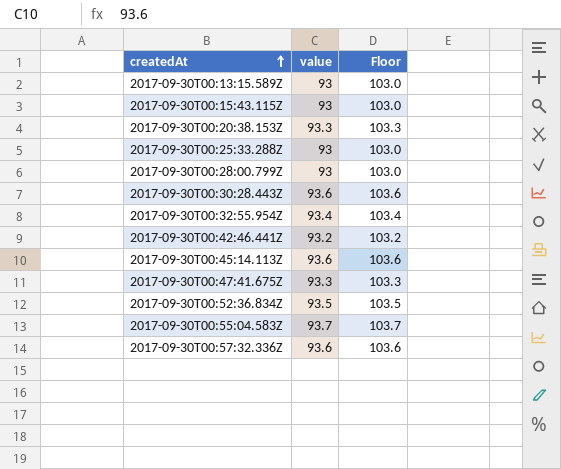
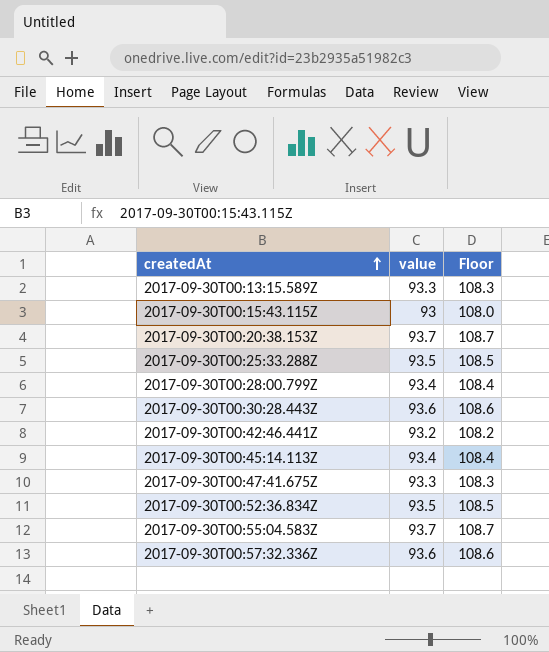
column Floor | formula: [value] + 10 -> [value] + 15
row 2017-09-30T00:32:55.954Z: 93.4 | 103.4 -> none
2017-09-30T00:13:15.589Z | value: 93 -> 93.3
2017-09-30T00:20:38.153Z | value: 93.3 -> 93.7
2017-09-30T00:25:33.288Z | value: 93 -> 93.5
2017-09-30T00:28:00.799Z | value: 93 -> 93.4
2017-09-30T00:45:14.113Z | value: 93.6 -> 93.4

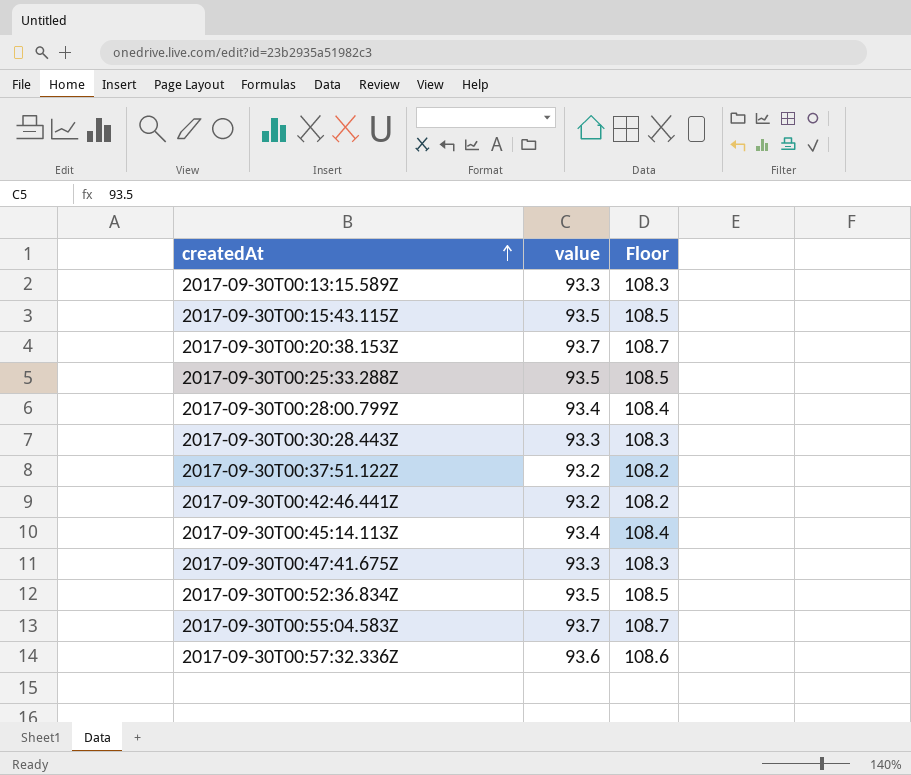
2017-09-30T00:15:43.115Z | value: 93 -> 93.5
2017-09-30T00:15:43.115Z | Floor: 108.0 -> 108.5
2017-09-30T00:30:28.443Z | value: 93.6 -> 93.3
2017-09-30T00:30:28.443Z | Floor: 108.6 -> 108.3
row 2017-09-30T00:37:51.122Z: none -> 93.2 | 108.2

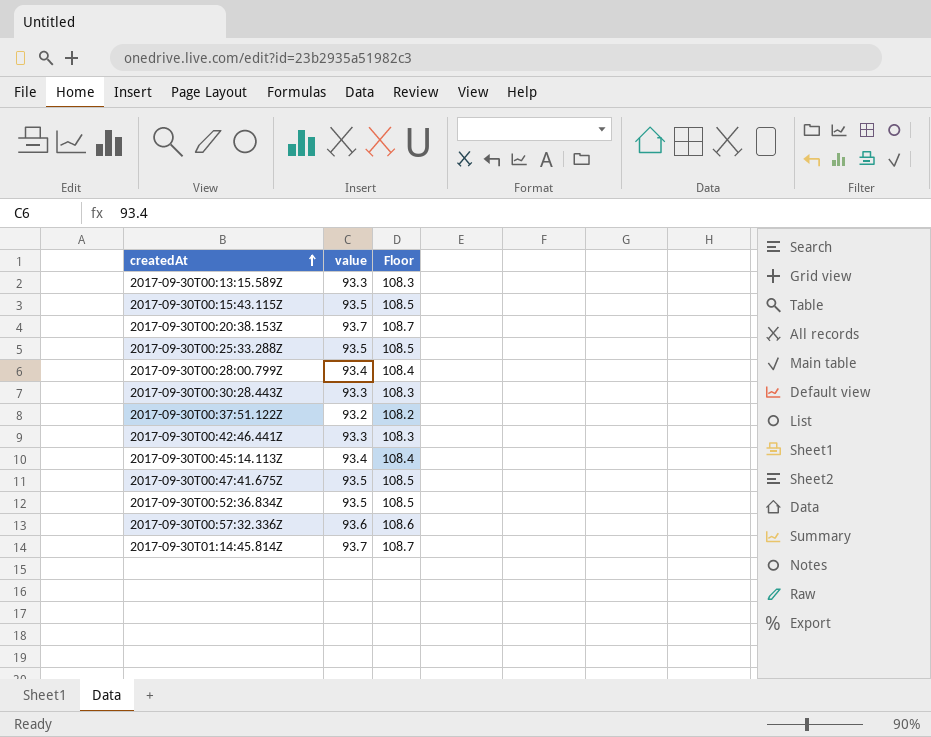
row 2017-09-30T00:55:04.583Z: 93.7 | 108.7 -> none
2017-09-30T00:42:46.441Z | value: 93.2 -> 93.3
2017-09-30T00:42:46.441Z | Floor: 108.2 -> 108.3
2017-09-30T00:47:41.675Z | value: 93.3 -> 93.5
2017-09-30T00:47:41.675Z | Floor: 108.3 -> 108.5
row 2017-09-30T01:14:45.814Z: none -> 93.7 | 108.7

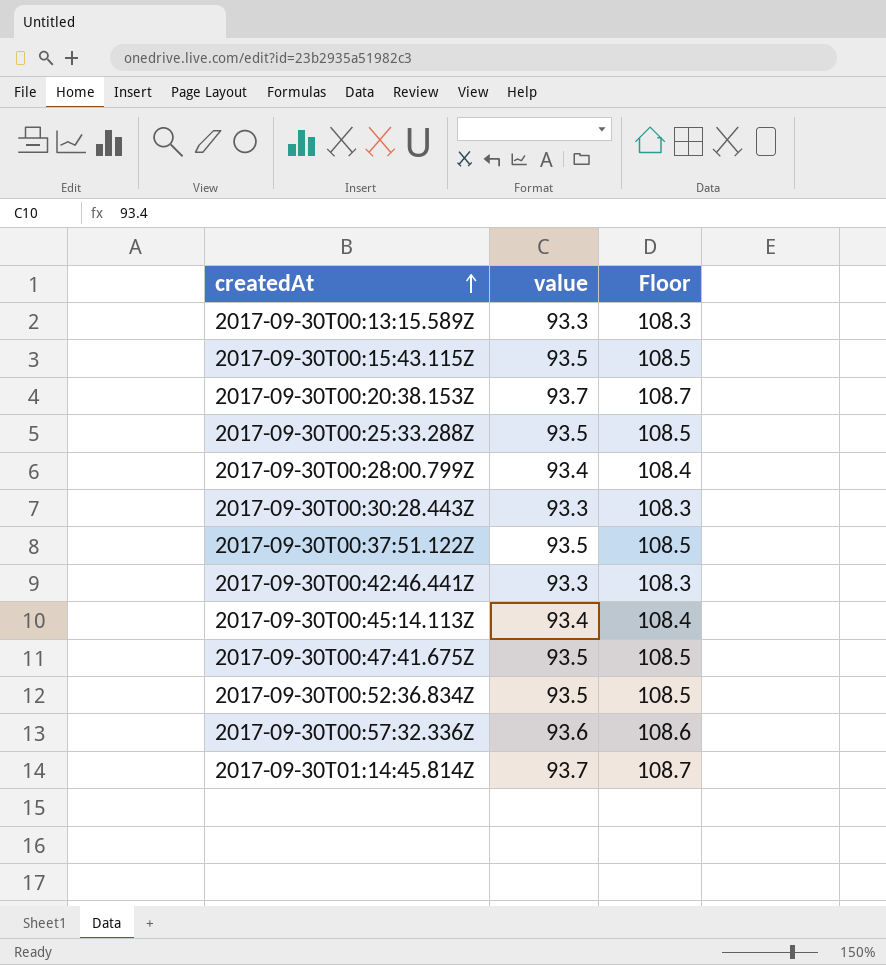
2017-09-30T00:37:51.122Z | value: 93.2 -> 93.5
2017-09-30T00:37:51.122Z | Floor: 108.2 -> 108.5

